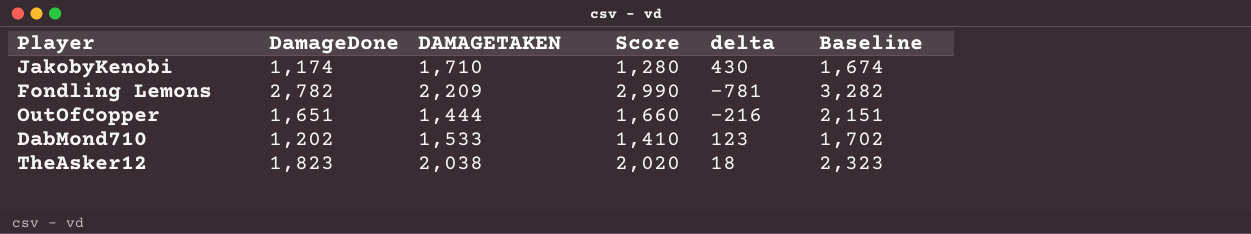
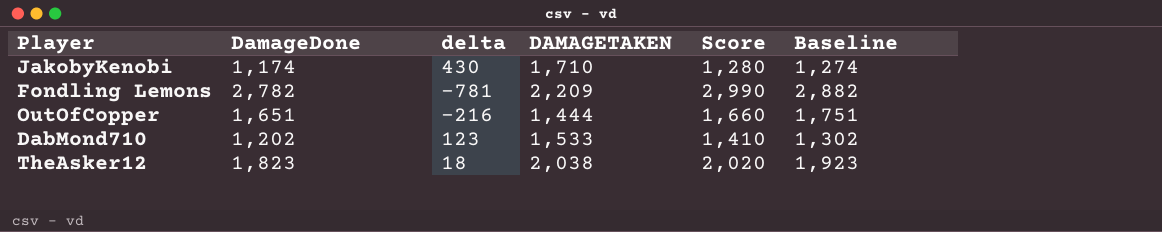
column delta | position: 5 -> 3
column Baseline | formula: [DamageDone] + 500 -> [DamageDone] + 100

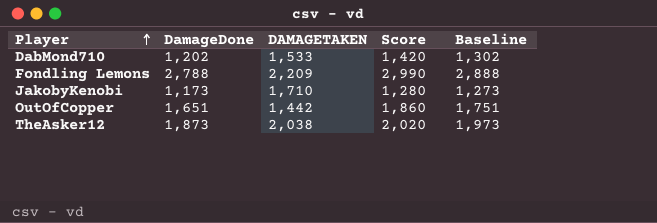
row order: none -> Player ascending
column delta | formula: [DAMAGETAKEN] - [Score] -> none
DabMond710 | Score: 1,410 -> 1,420
Fondling Lemons | DamageDone: 2,782 -> 2,788
Fondling Lemons | Baseline: 2,882 -> 2,888
JakobyKenobi | DamageDone: 1,174 -> 1,173
JakobyKenobi | Baseline: 1,274 -> 1,273
OutOfCopper | DAMAGETAKEN: 1,444 -> 1,442
OutOfCopper | Score: 1,660 -> 1,860
TheAsker12 | DamageDone: 1,823 -> 1,873
TheAsker12 | Baseline: 1,923 -> 1,973

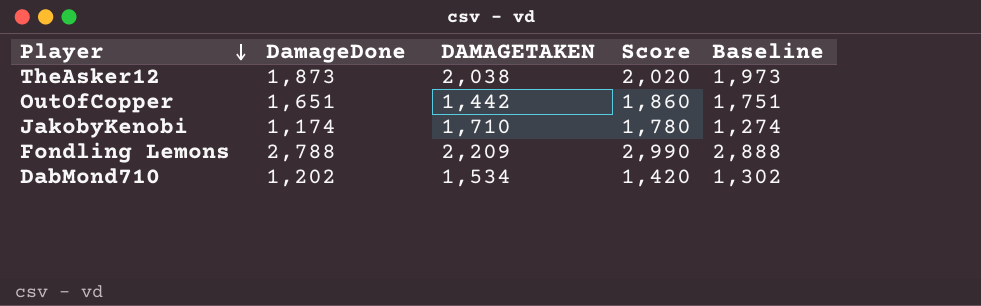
row order: Player ascending -> Player descending
JakobyKenobi | DamageDone: 1,173 -> 1,174
JakobyKenobi | Score: 1,280 -> 1,780
JakobyKenobi | Baseline: 1,273 -> 1,274
DabMond710 | DAMAGETAKEN: 1,533 -> 1,534

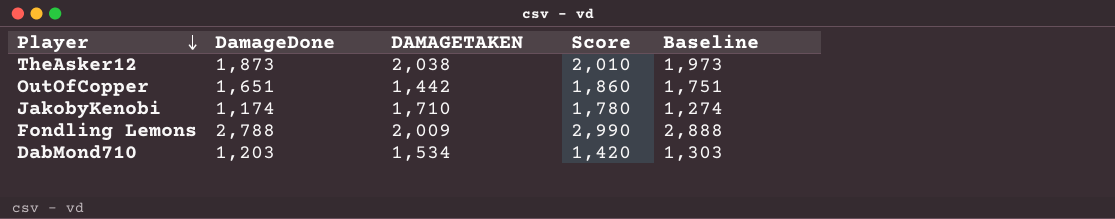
TheAsker12 | Score: 2,020 -> 2,010
Fondling Lemons | DAMAGETAKEN: 2,209 -> 2,009
DabMond710 | DamageDone: 1,202 -> 1,203
DabMond710 | Baseline: 1,302 -> 1,303

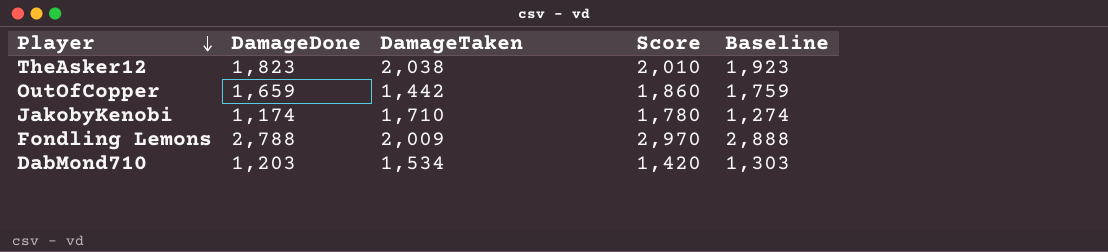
column name: DAMAGETAKEN -> DamageTaken
TheAsker12 | DamageDone: 1,873 -> 1,823
TheAsker12 | Baseline: 1,973 -> 1,923
OutOfCopper | DamageDone: 1,651 -> 1,659
OutOfCopper | Baseline: 1,751 -> 1,759
Fondling Lemons | Score: 2,990 -> 2,970

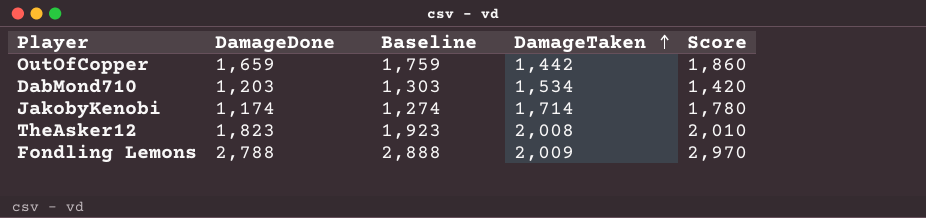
row order: Player descending -> DamageTaken ascending
column Baseline | position: 5 -> 3
JakobyKenobi | DamageTaken: 1,710 -> 1,714
TheAsker12 | DamageTaken: 2,038 -> 2,008

